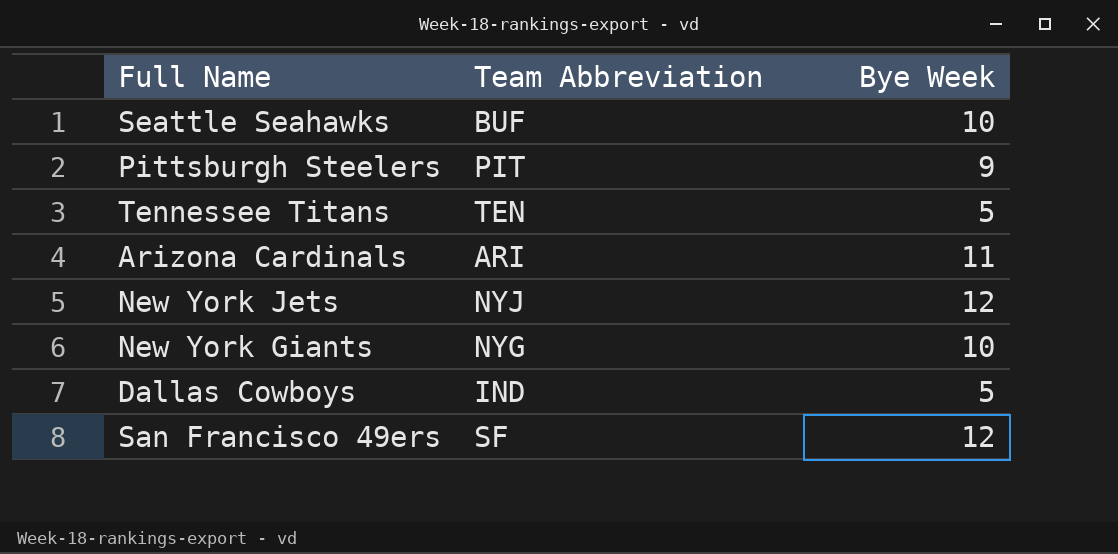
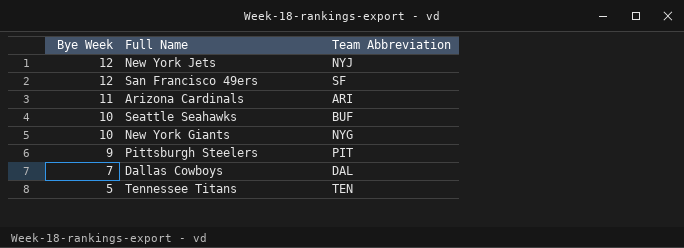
row order: none -> Bye Week descending
column Bye Week | position: 3 -> 1
Dallas Cowboys | Bye Week: 5 -> 7
Dallas Cowboys | Team Abbreviation: IND -> DAL

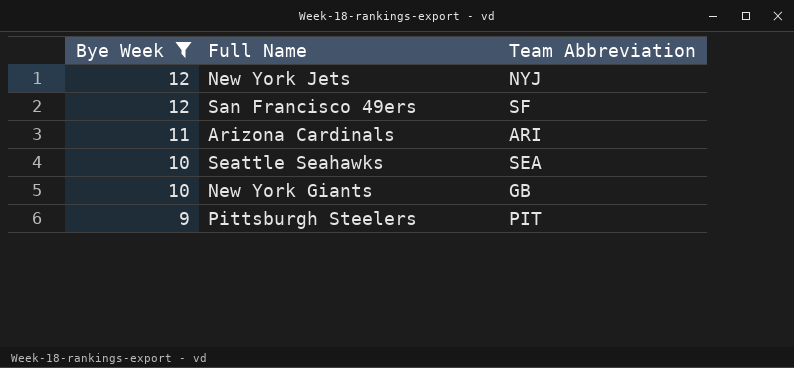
filter: none -> Bye Week >= 9
Seattle Seahawks | Team Abbreviation: BUF -> SEA
New York Giants | Team Abbreviation: NYG -> GB

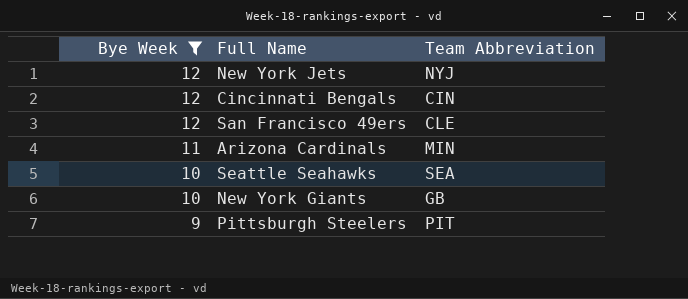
row Cincinnati Bengals: none -> 12 | CIN
San Francisco 49ers | Team Abbreviation: SF -> CLE
Arizona Cardinals | Team Abbreviation: ARI -> MIN

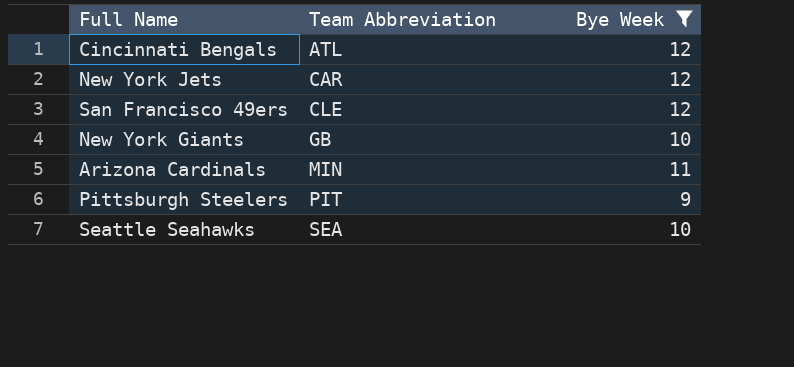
row order: Bye Week descending -> Team Abbreviation ascending
column Bye Week | position: 1 -> 3
Cincinnati Bengals | Team Abbreviation: CIN -> ATL
New York Jets | Team Abbreviation: NYJ -> CAR

